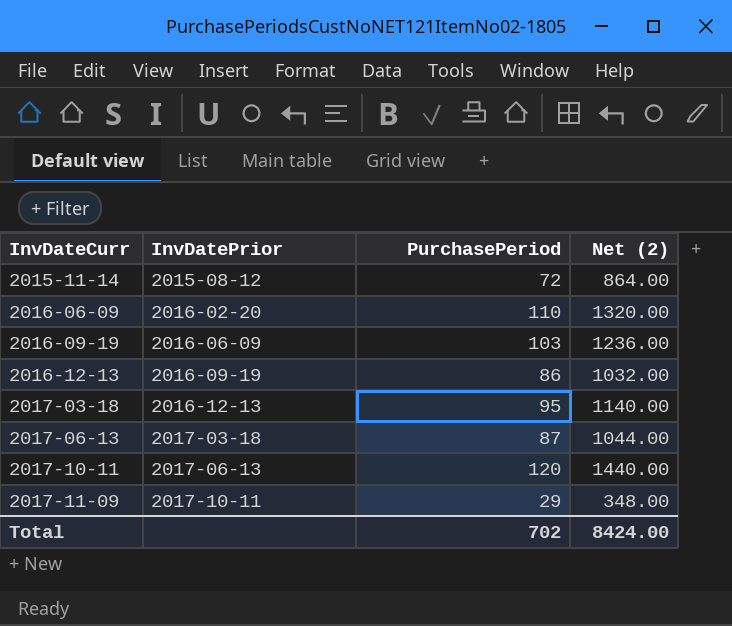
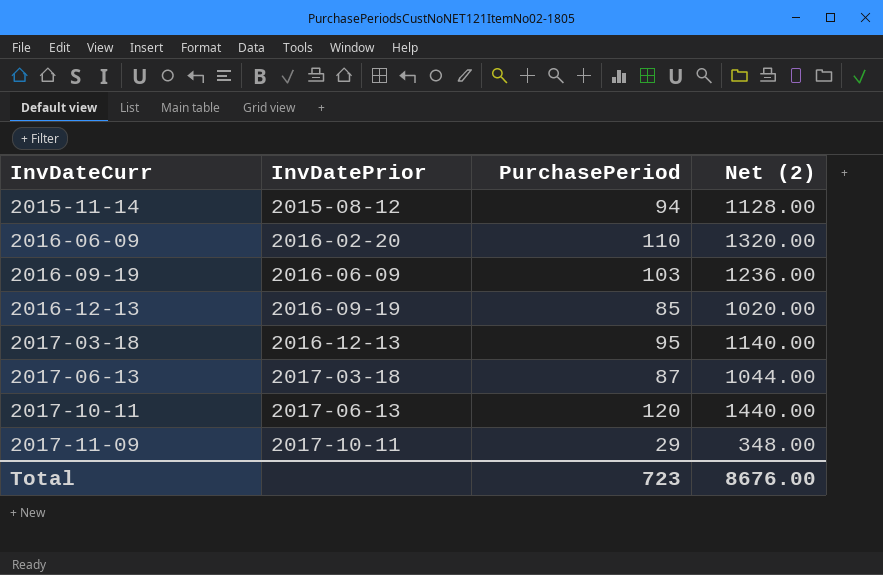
2015-11-14 | PurchasePeriod: 72 -> 94
2015-11-14 | Net (2): 864.00 -> 1128.00
2016-12-13 | PurchasePeriod: 86 -> 85
2016-12-13 | Net (2): 1032.00 -> 1020.00
Total | PurchasePeriod: 702 -> 723
Total | Net (2): 8424.00 -> 8676.00

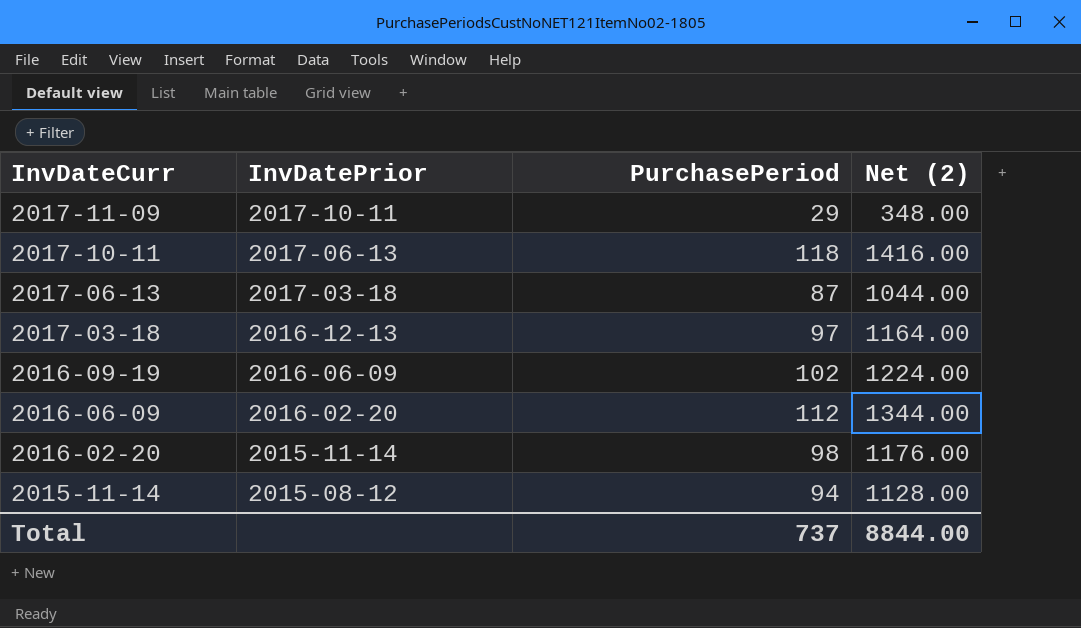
row order: InvDateCurr ascending -> InvDateCurr descending
row 2016-12-13: 2016-09-19 | 85 | 1020.00 -> none
2017-10-11 | PurchasePeriod: 120 -> 118
2017-10-11 | Net (2): 1440.00 -> 1416.00
2017-03-18 | PurchasePeriod: 95 -> 97
2017-03-18 | Net (2): 1140.00 -> 1164.00
2016-09-19 | PurchasePeriod: 103 -> 102
2016-09-19 | Net (2): 1236.00 -> 1224.00
2016-06-09 | PurchasePeriod: 110 -> 112
2016-06-09 | Net (2): 1320.00 -> 1344.00
row 2016-02-20: none -> 2015-11-14 | 98 | 1176.00
Total | PurchasePeriod: 723 -> 737
Total | Net (2): 8676.00 -> 8844.00

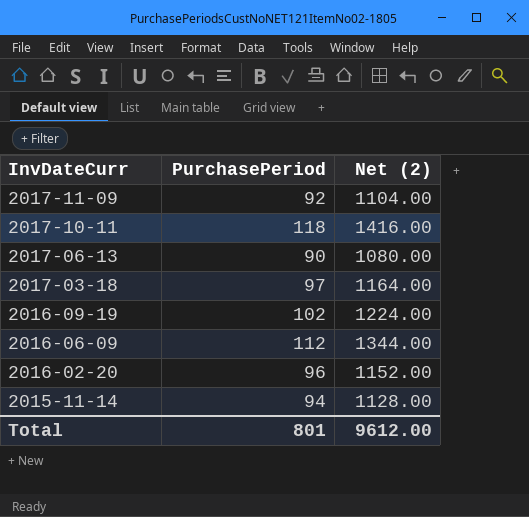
column InvDatePrior | position: 2 -> none
2017-11-09 | PurchasePeriod: 29 -> 92
2017-11-09 | Net (2): 348.00 -> 1104.00
2017-06-13 | PurchasePeriod: 87 -> 90
2017-06-13 | Net (2): 1044.00 -> 1080.00
2016-02-20 | PurchasePeriod: 98 -> 96
2016-02-20 | Net (2): 1176.00 -> 1152.00
Total | PurchasePeriod: 737 -> 801
Total | Net (2): 8844.00 -> 9612.00

